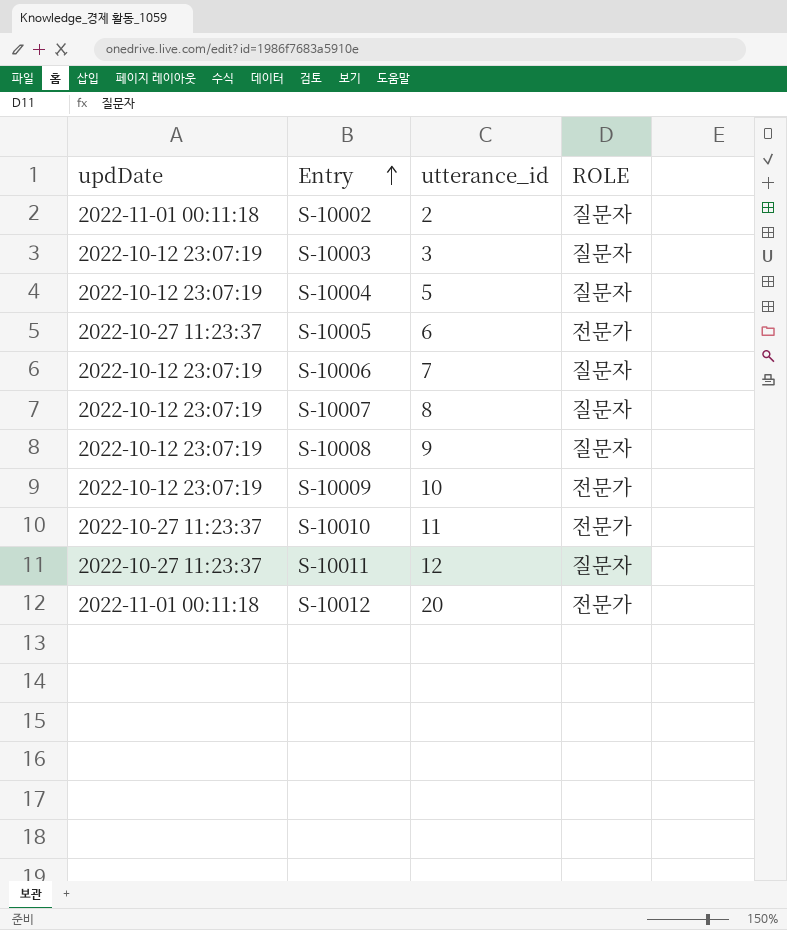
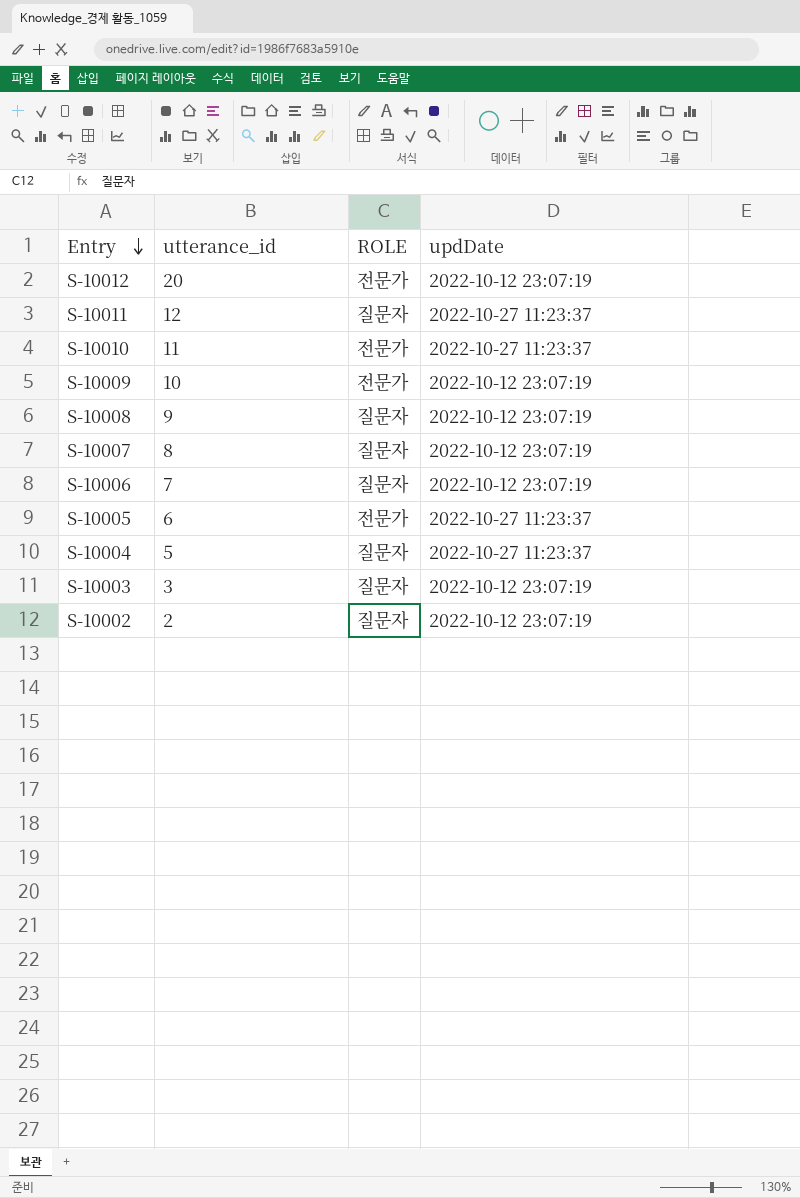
row order: Entry ascending -> Entry descending
column updDate | position: 1 -> 4
S-10012 | updDate: 2022-11-01 00:11:18 -> 2022-10-12 23:07:19
S-10004 | updDate: 2022-10-12 23:07:19 -> 2022-10-27 11:23:37
S-10002 | updDate: 2022-11-01 00:11:18 -> 2022-10-12 23:07:19

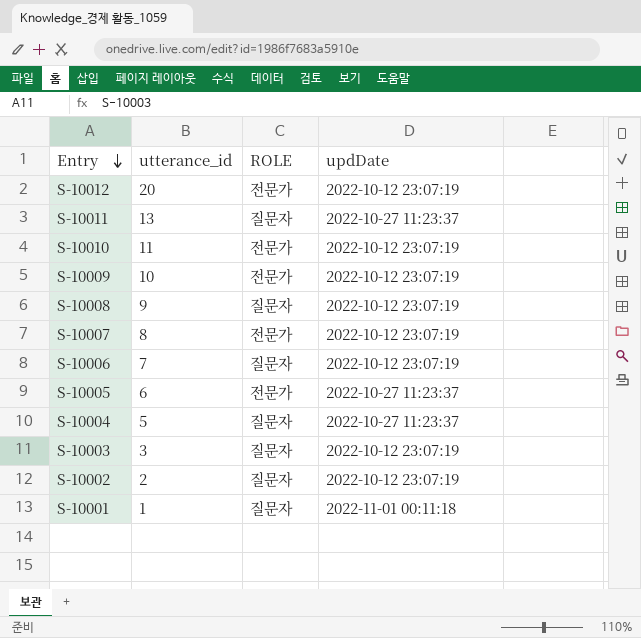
S-10011 | utterance_id: 12 -> 13
S-10010 | updDate: 2022-10-27 11:23:37 -> 2022-10-12 23:07:19
S-10007 | ROLE: 질문자 -> 전문가
row S-10001: none -> 1 | 질문자 | 2022-11-01 00:11:18

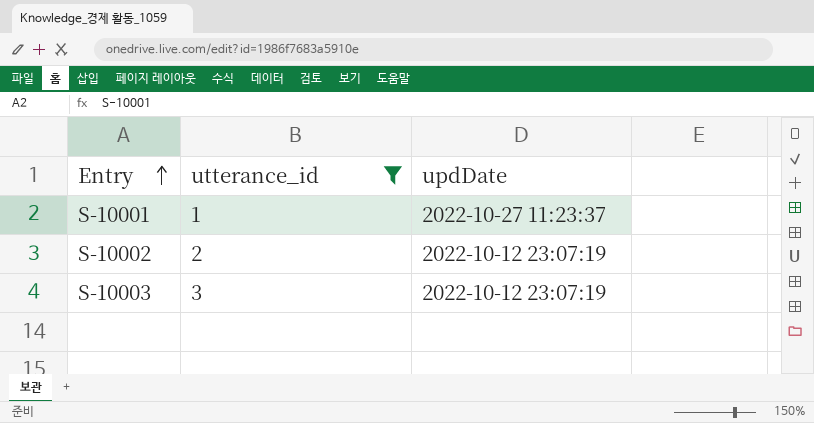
filter: none -> utterance_id <= 3
row order: Entry descending -> Entry ascending
column ROLE | position: 3 -> none
S-10001 | updDate: 2022-11-01 00:11:18 -> 2022-10-27 11:23:37

